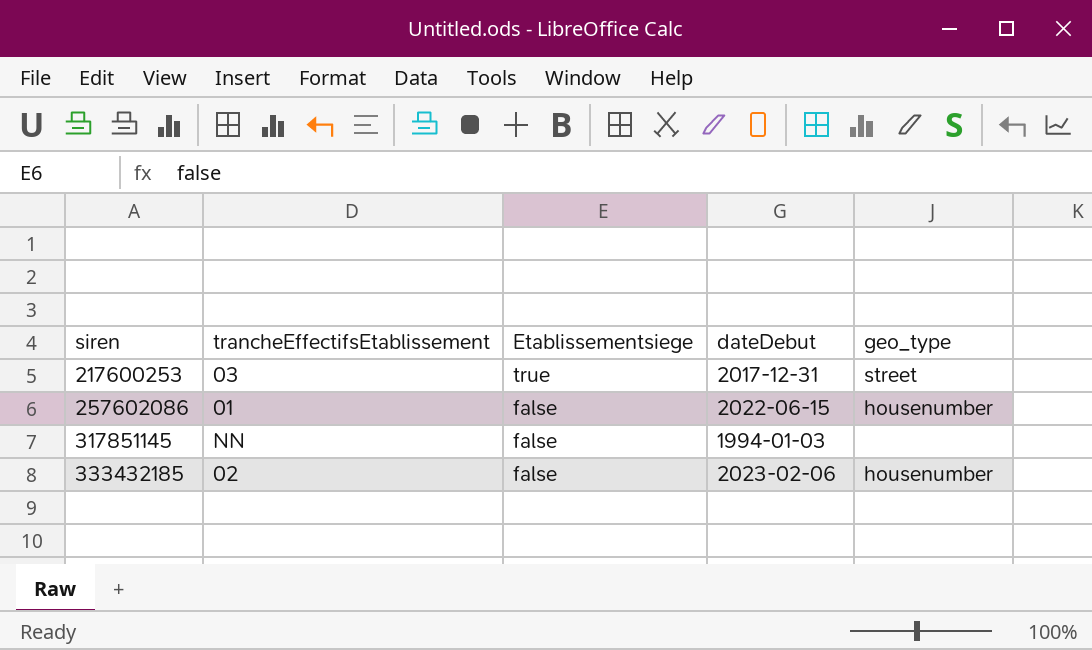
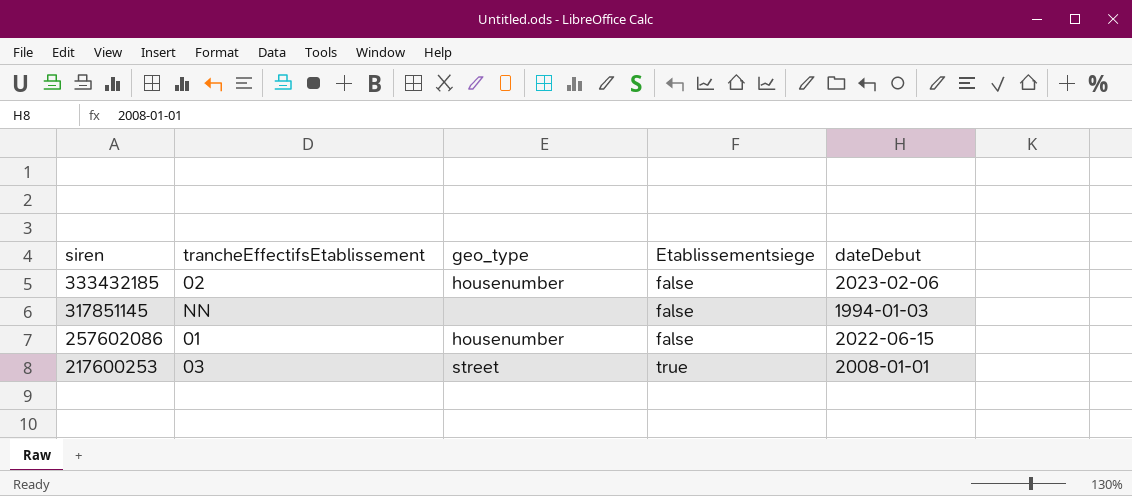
row order: siren ascending -> siren descending
column geo_type | position: 5 -> 3
217600253 | dateDebut: 2017-12-31 -> 2008-01-01

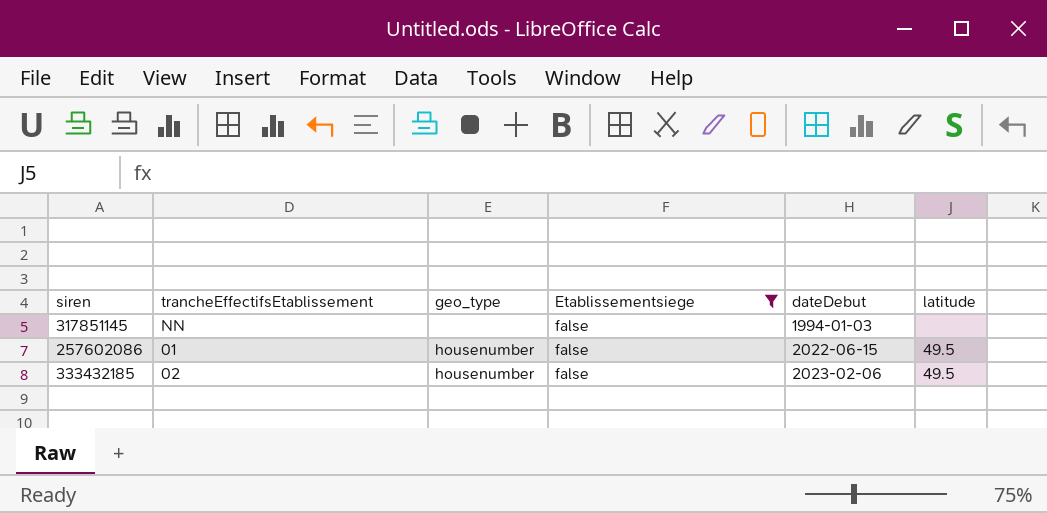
filter: none -> Etablissementsiege = false
row order: siren descending -> dateDebut ascending
column latitude | position: none -> 6

